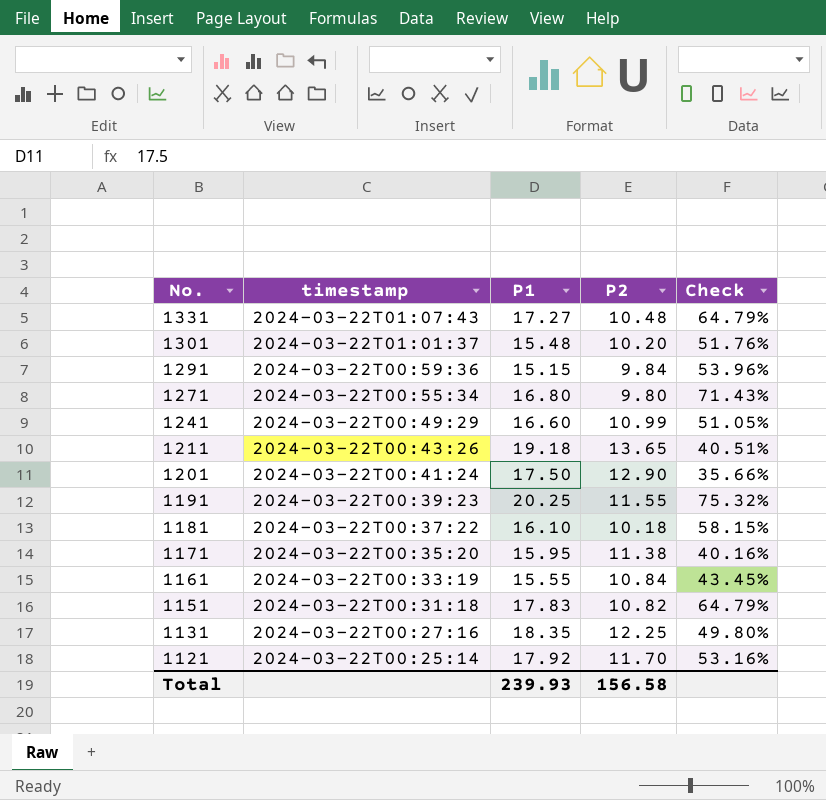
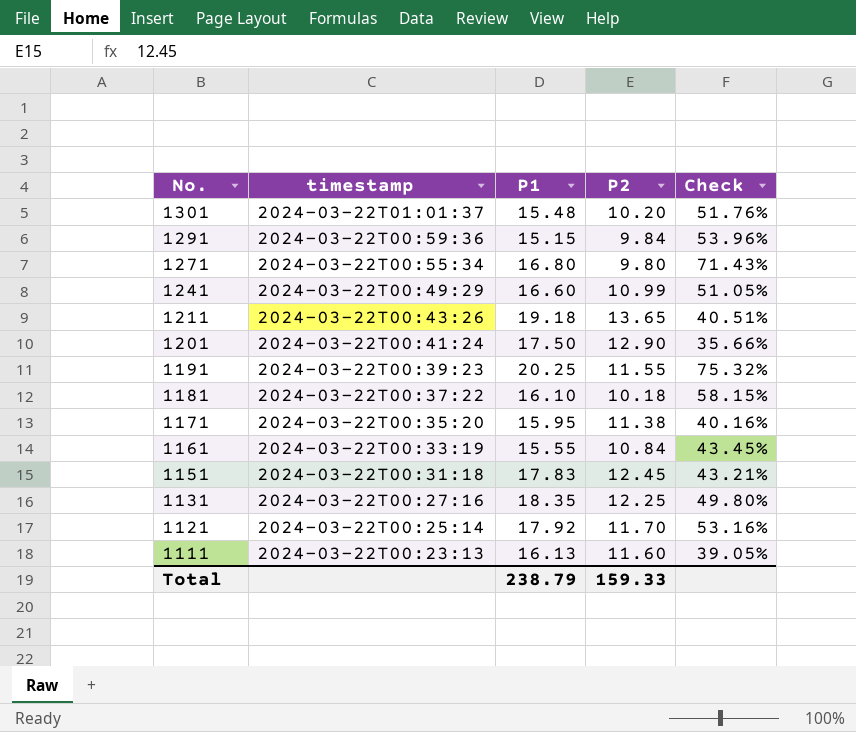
row 1331: 2024-03-22T01:07:43 | 17.27 | 10.48 | 64.79% -> none
1151 | P2: 10.82 -> 12.45
1151 | Check: 64.79% -> 43.21%
row 1111: none -> 2024-03-22T00:23:13 | 16.13 | 11.60 | 39.05%
Total | P1: 239.93 -> 238.79
Total | P2: 156.58 -> 159.33

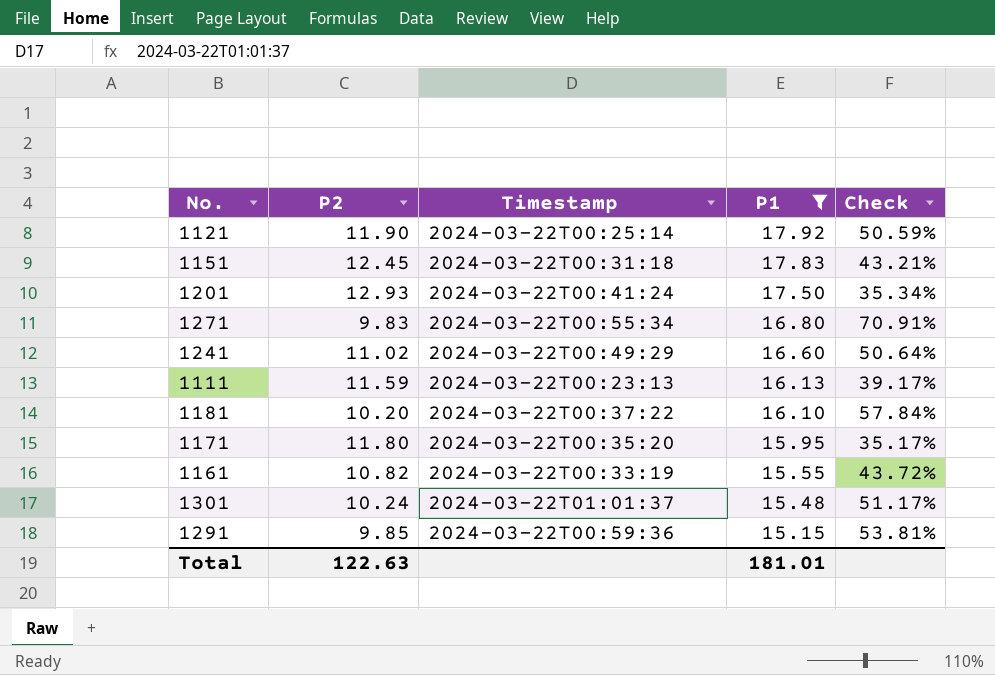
filter: none -> P1 <= 17.92
row order: No. descending -> P1 descending
column P2 | position: 4 -> 2
column name: timestamp -> Timestamp
1121 | P2: 11.70 -> 11.90
1121 | Check: 53.16% -> 50.59%
1201 | P2: 12.90 -> 12.93
1201 | Check: 35.66% -> 35.34%
1271 | P2: 9.80 -> 9.83
1271 | Check: 71.43% -> 70.91%
1241 | P2: 10.99 -> 11.02
1241 | Check: 51.05% -> 50.64%
1111 | P2: 11.60 -> 11.59
1111 | Check: 39.05% -> 39.17%
1181 | P2: 10.18 -> 10.20
1181 | Check: 58.15% -> 57.84%
1171 | P2: 11.38 -> 11.80
1171 | Check: 40.16% -> 35.17%
1161 | P2: 10.84 -> 10.82
1161 | Check: 43.45% -> 43.72%
1301 | P2: 10.20 -> 10.24
1301 | Check: 51.76% -> 51.17%
1291 | P2: 9.84 -> 9.85
1291 | Check: 53.96% -> 53.81%
Total | P2: 159.33 -> 122.63
Total | P1: 238.79 -> 181.01

